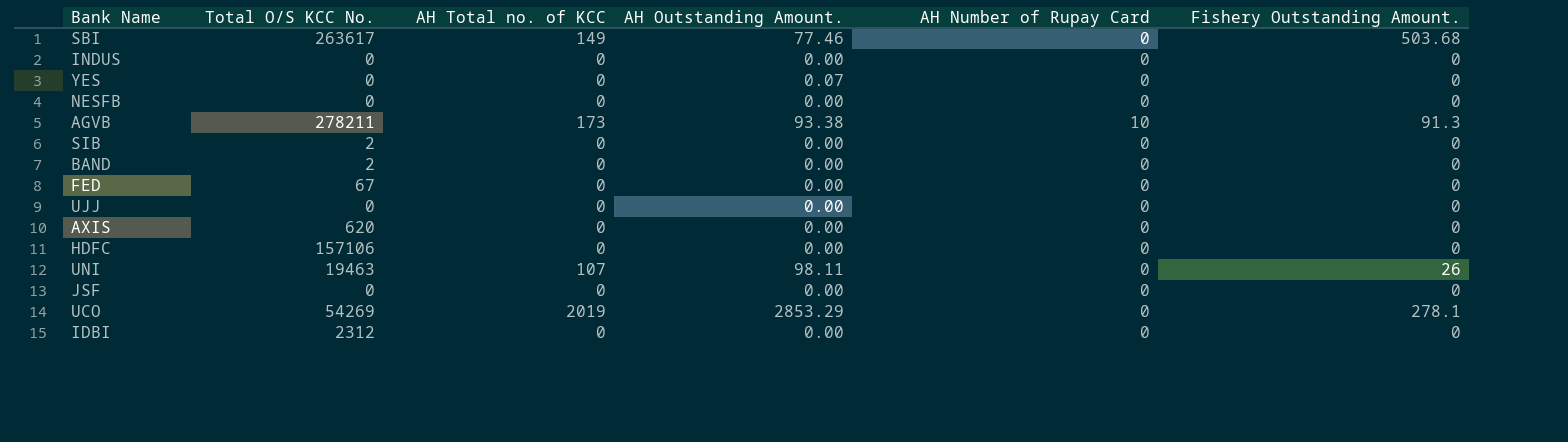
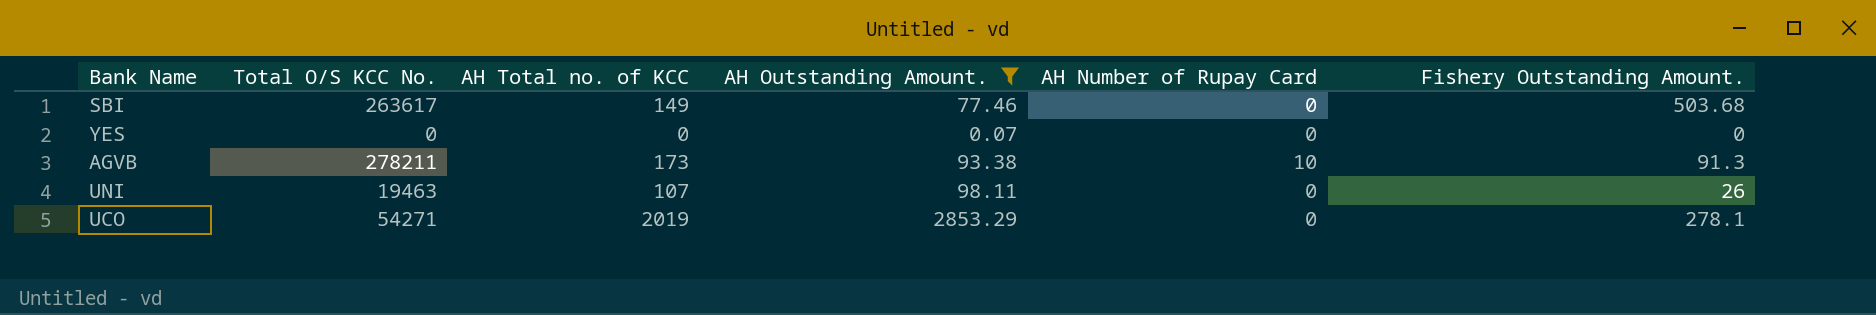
filter: none -> AH Outstanding Amount. != 0.00
UCO | Total O/S KCC No.: 54269 -> 54271

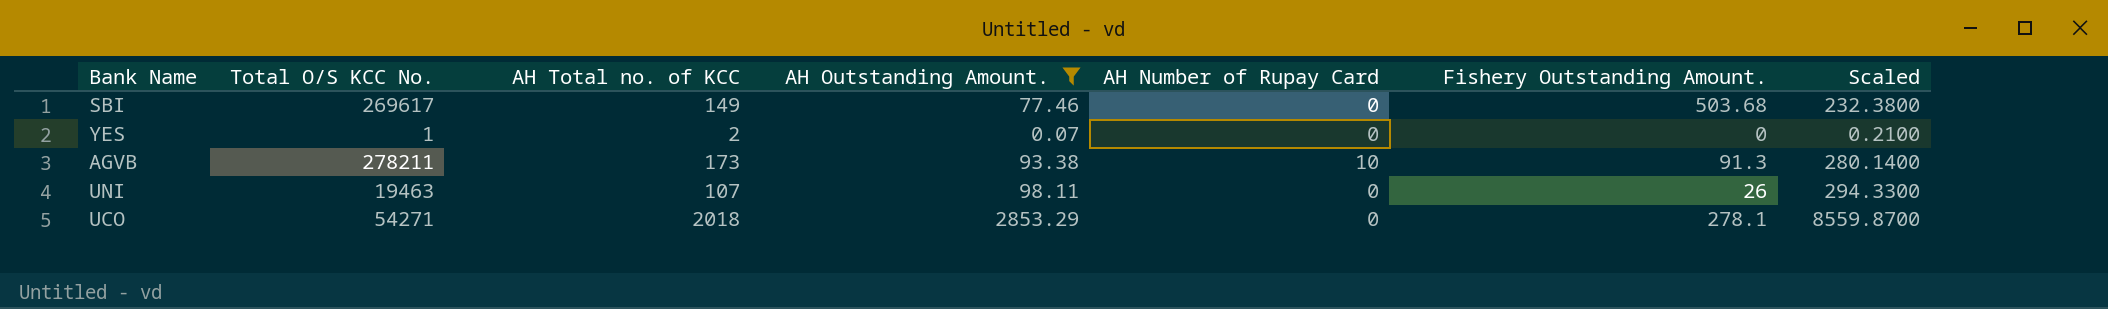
column Scaled | formula: none -> [AH Outstanding Amount.] * 3
SBI | Total O/S KCC No.: 263617 -> 269617
YES | Total O/S KCC No.: 0 -> 1
YES | AH Total no. of KCC: 0 -> 2
UCO | AH Total no. of KCC: 2019 -> 2018

